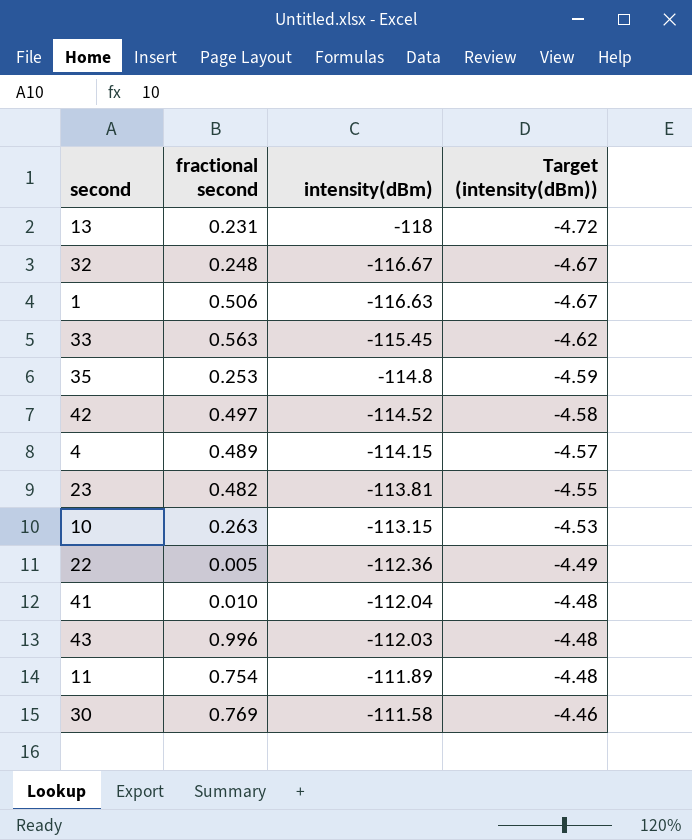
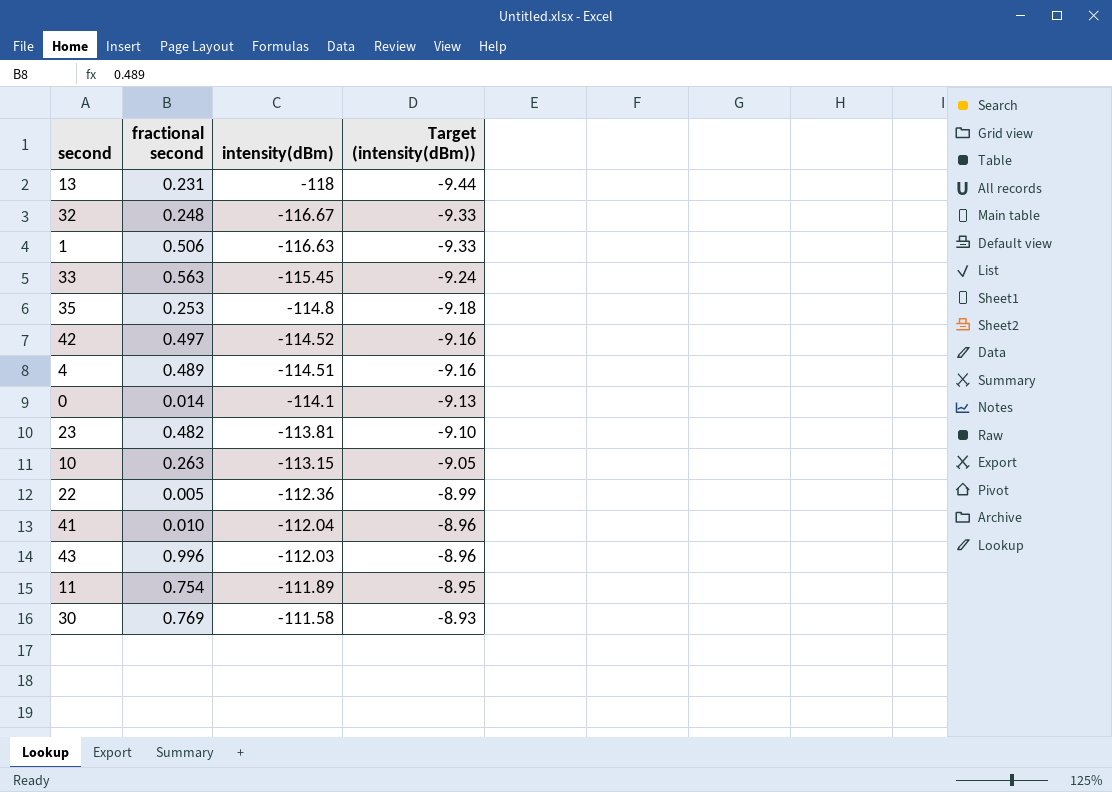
column Target (intensity(dBm)) | formula: [intensity(dBm)] * 0.04 -> [intensity(dBm)] * 0.08
4 | intensity(dBm): -114.15 -> -114.51
row 0: none -> 0.014 | -114.1 | -9.13

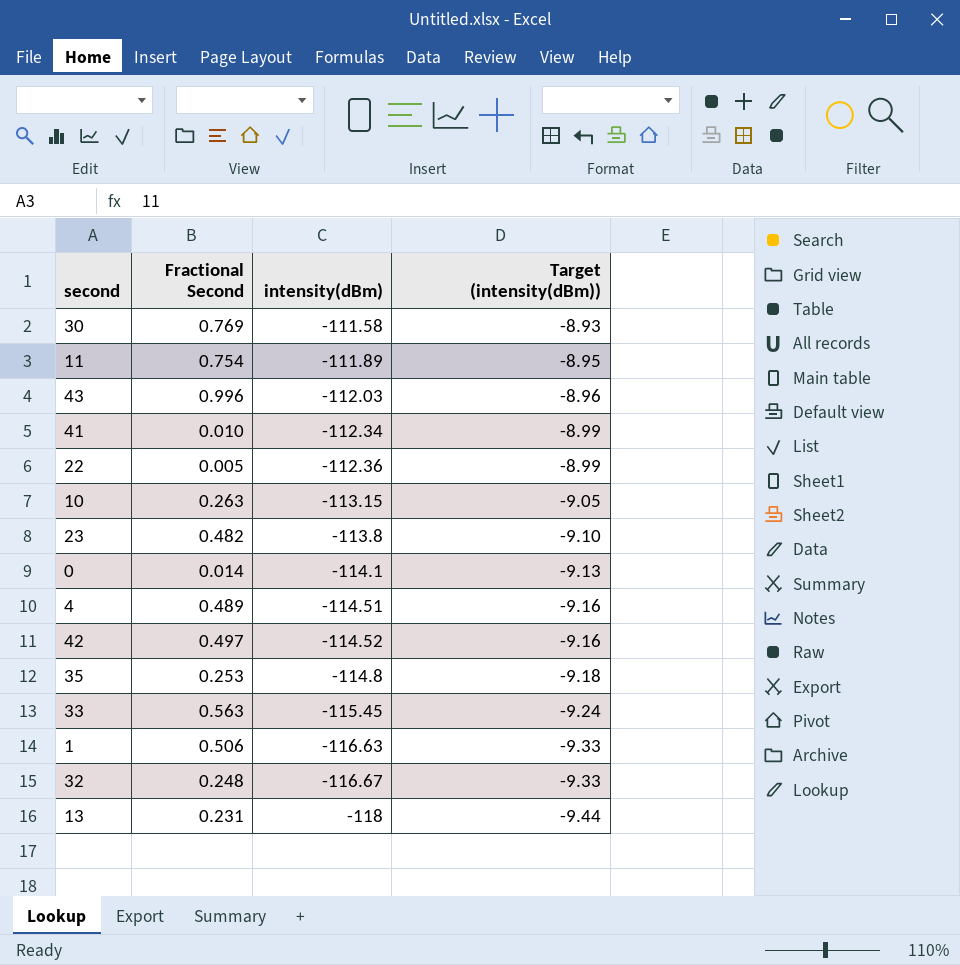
row order: intensity(dBm) ascending -> intensity(dBm) descending
column name: fractional second -> Fractional Second
41 | intensity(dBm): -112.04 -> -112.34
41 | Target (intensity(dBm)): -8.96 -> -8.99
23 | intensity(dBm): -113.81 -> -113.8

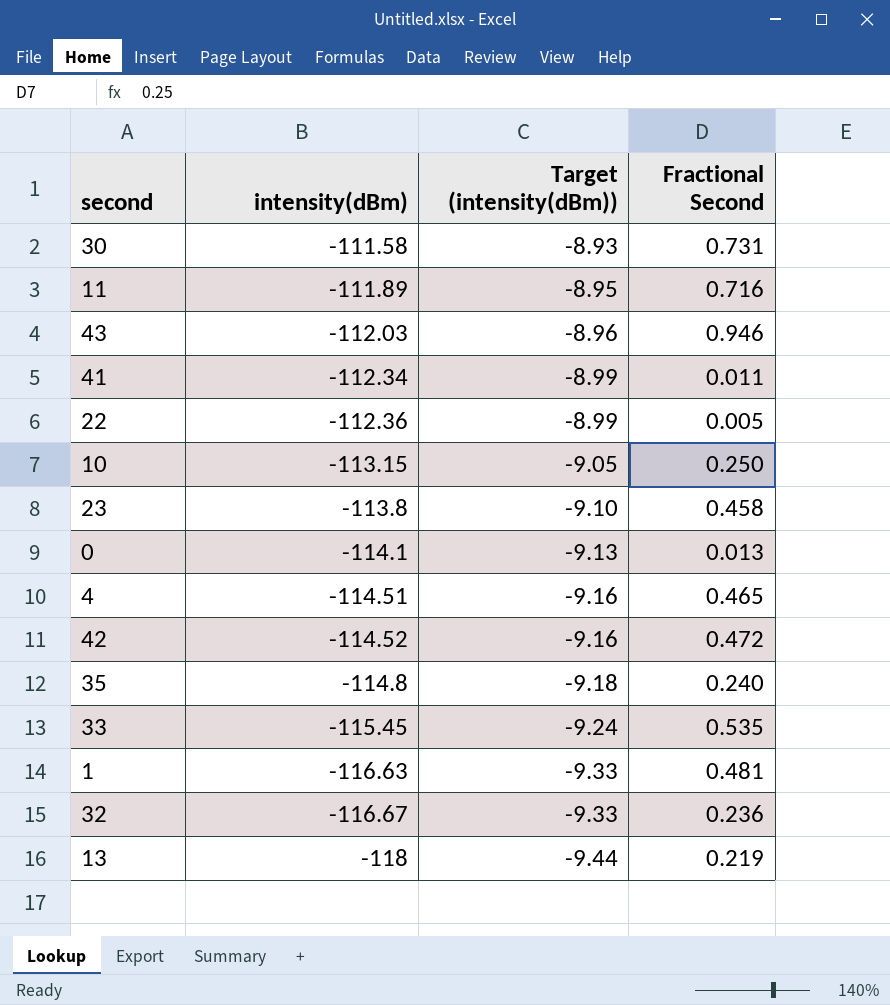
column Fractional Second | position: 2 -> 4
30 | Fractional Second: 0.769 -> 0.731
11 | Fractional Second: 0.754 -> 0.716
43 | Fractional Second: 0.996 -> 0.946
41 | Fractional Second: 0.010 -> 0.011
10 | Fractional Second: 0.263 -> 0.250
23 | Fractional Second: 0.482 -> 0.458
0 | Fractional Second: 0.014 -> 0.013
4 | Fractional Second: 0.489 -> 0.465
42 | Fractional Second: 0.497 -> 0.472
35 | Fractional Second: 0.253 -> 0.240
33 | Fractional Second: 0.563 -> 0.535
1 | Fractional Second: 0.506 -> 0.481
32 | Fractional Second: 0.248 -> 0.236
13 | Fractional Second: 0.231 -> 0.219

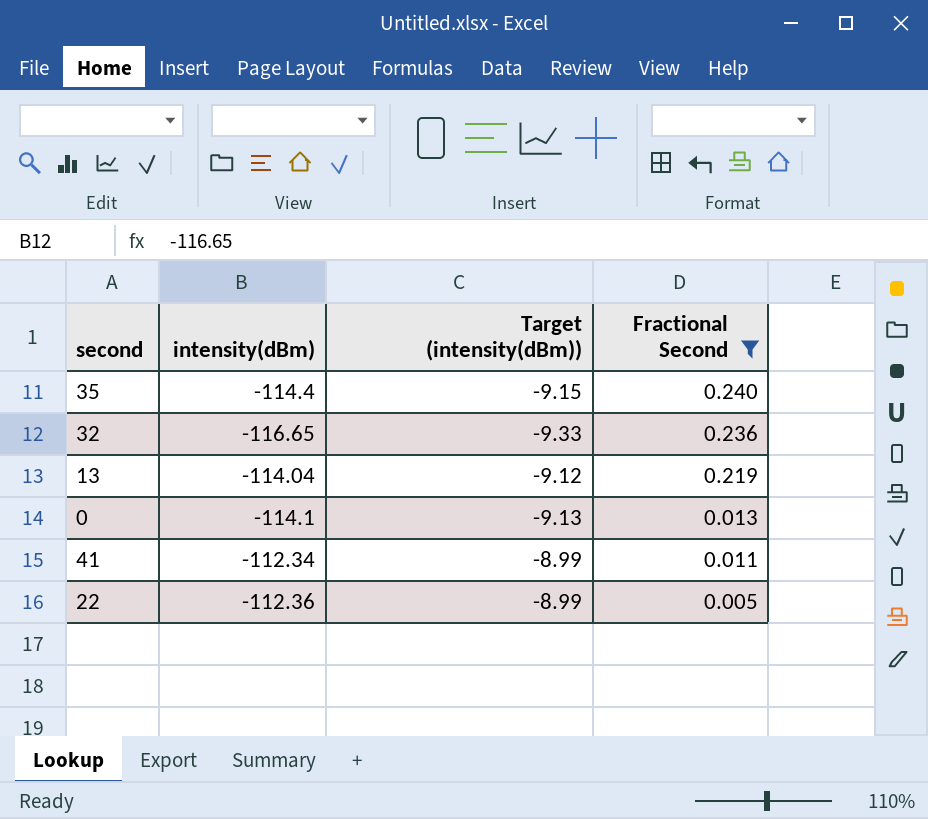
filter: none -> Fractional Second <= 0.240
row order: intensity(dBm) descending -> Fractional Second descending
35 | intensity(dBm): -114.8 -> -114.4
35 | Target (intensity(dBm)): -9.18 -> -9.15
32 | intensity(dBm): -116.67 -> -116.65
13 | intensity(dBm): -118 -> -114.04
13 | Target (intensity(dBm)): -9.44 -> -9.12

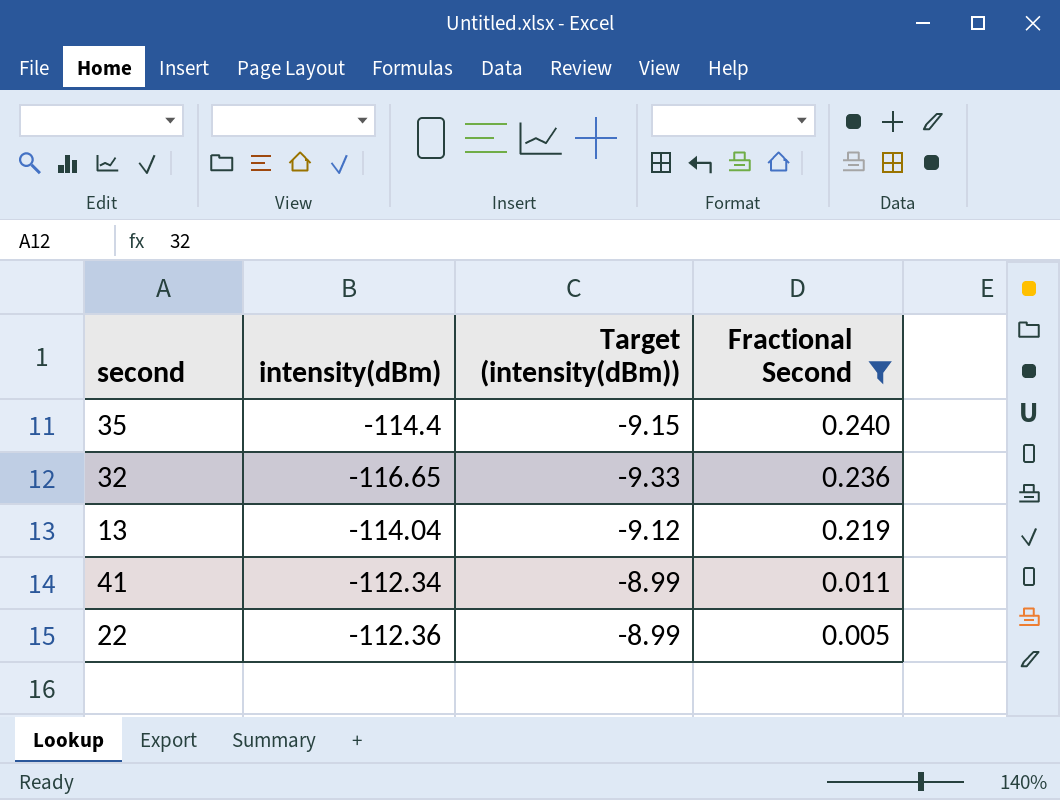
row 0: -114.1 | -9.13 | 0.013 -> none

